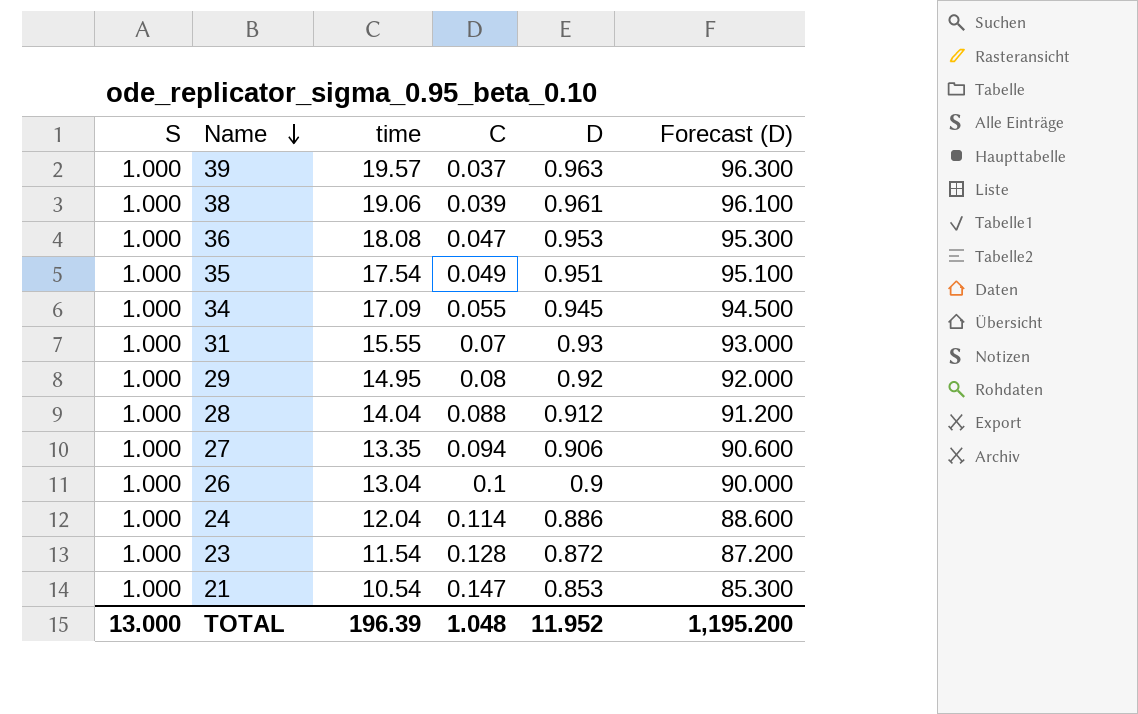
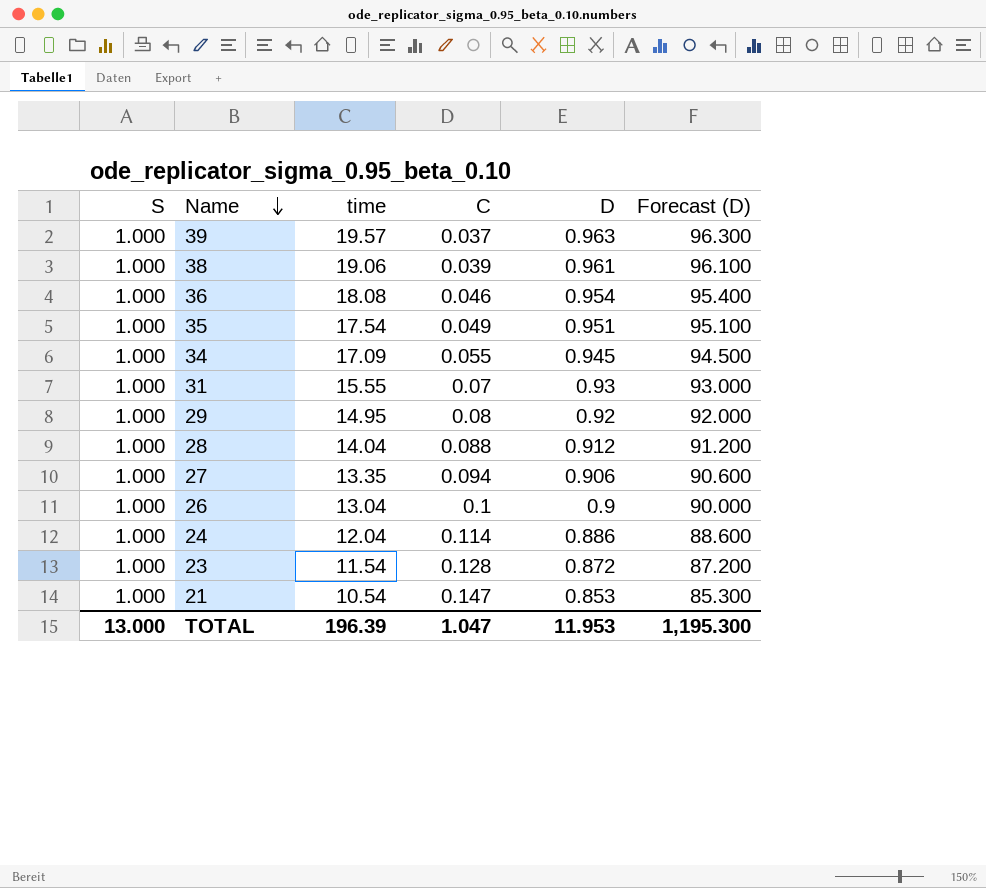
36 | C: 0.047 -> 0.046
36 | D: 0.953 -> 0.954
36 | Forecast (D): 95.300 -> 95.400
TOTAL | C: 1.048 -> 1.047
TOTAL | D: 11.952 -> 11.953
TOTAL | Forecast (D): 1,195.200 -> 1,195.300

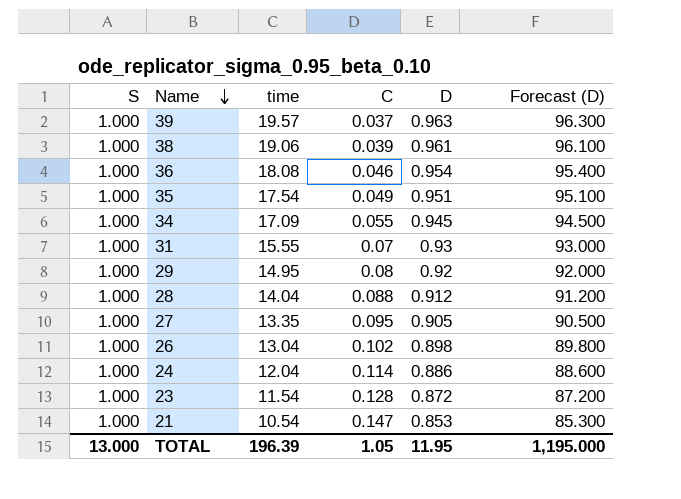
27 | C: 0.094 -> 0.095
27 | D: 0.906 -> 0.905
27 | Forecast (D): 90.600 -> 90.500
26 | C: 0.1 -> 0.102
26 | D: 0.9 -> 0.898
26 | Forecast (D): 90.000 -> 89.800
TOTAL | C: 1.047 -> 1.05
TOTAL | D: 11.953 -> 11.95
TOTAL | Forecast (D): 1,195.300 -> 1,195.000

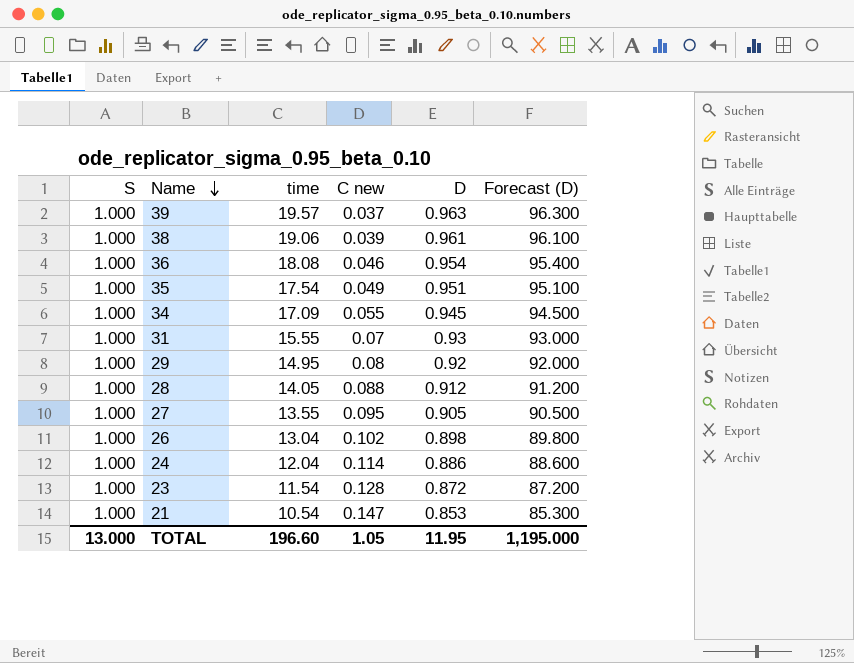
column name: C -> C new
28 | time: 14.04 -> 14.05
27 | time: 13.35 -> 13.55
TOTAL | time: 196.39 -> 196.60

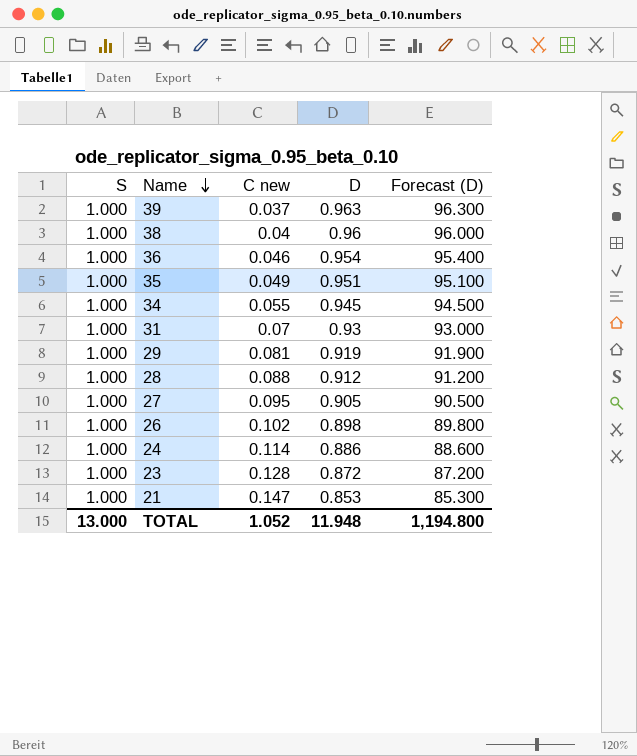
column time | position: 3 -> none
38 | C new: 0.039 -> 0.04
38 | D: 0.961 -> 0.96
38 | Forecast (D): 96.100 -> 96.000
29 | C new: 0.08 -> 0.081
29 | D: 0.92 -> 0.919
29 | Forecast (D): 92.000 -> 91.900
TOTAL | C new: 1.05 -> 1.052
TOTAL | D: 11.95 -> 11.948
TOTAL | Forecast (D): 1,195.000 -> 1,194.800

